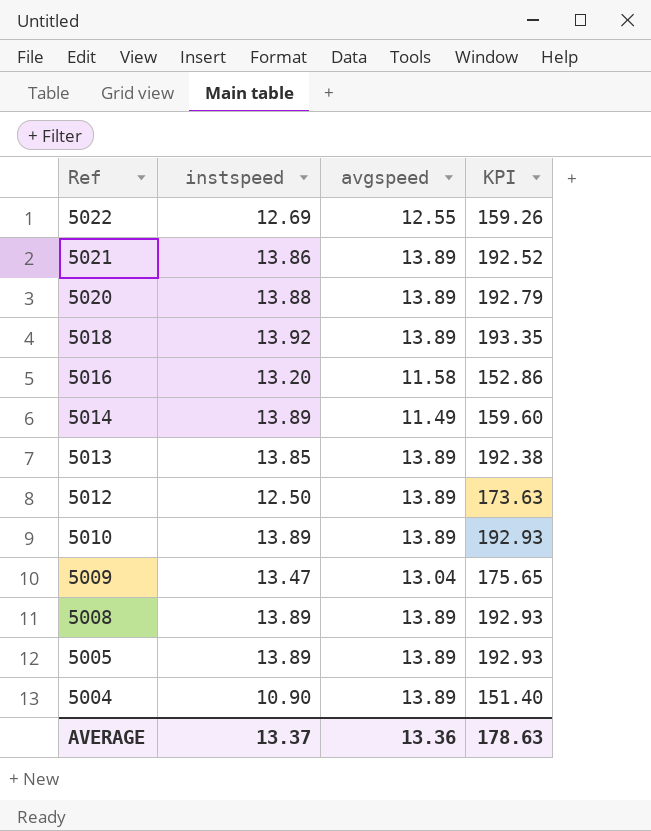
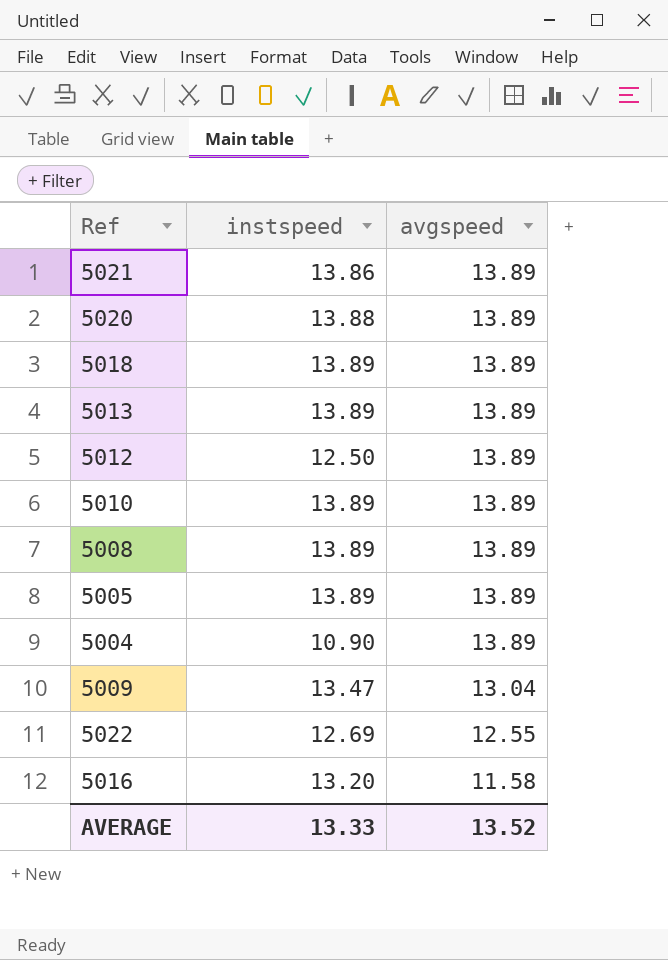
row order: Ref descending -> avgspeed descending
column KPI | formula: [instspeed] * [avgspeed] -> none
row 5014: 13.89 | 11.49 | 159.60 -> none
5018 | instspeed: 13.92 -> 13.89
5013 | instspeed: 13.85 -> 13.89
AVERAGE | instspeed: 13.37 -> 13.33
AVERAGE | avgspeed: 13.36 -> 13.52

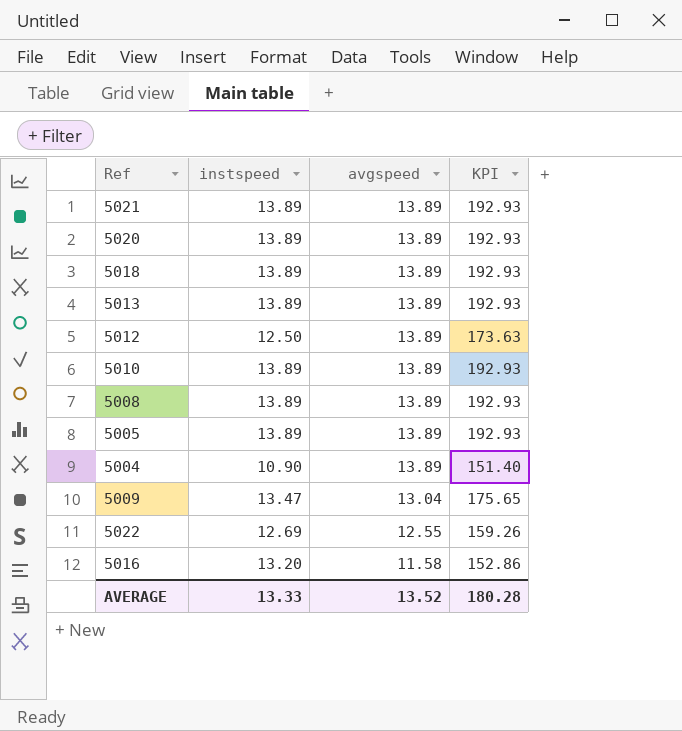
column KPI | formula: none -> [instspeed] * [avgspeed]
5021 | instspeed: 13.86 -> 13.89
5020 | instspeed: 13.88 -> 13.89

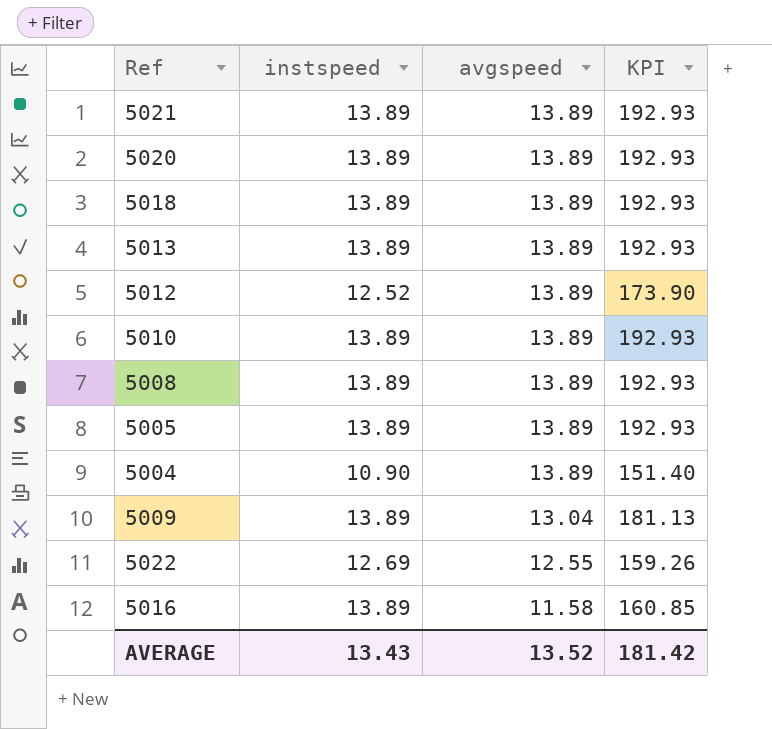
5012 | instspeed: 12.50 -> 12.52
5012 | KPI: 173.63 -> 173.90
5009 | instspeed: 13.47 -> 13.89
5009 | KPI: 175.65 -> 181.13
5016 | instspeed: 13.20 -> 13.89
5016 | KPI: 152.86 -> 160.85
AVERAGE | instspeed: 13.33 -> 13.43
AVERAGE | KPI: 180.28 -> 181.42

